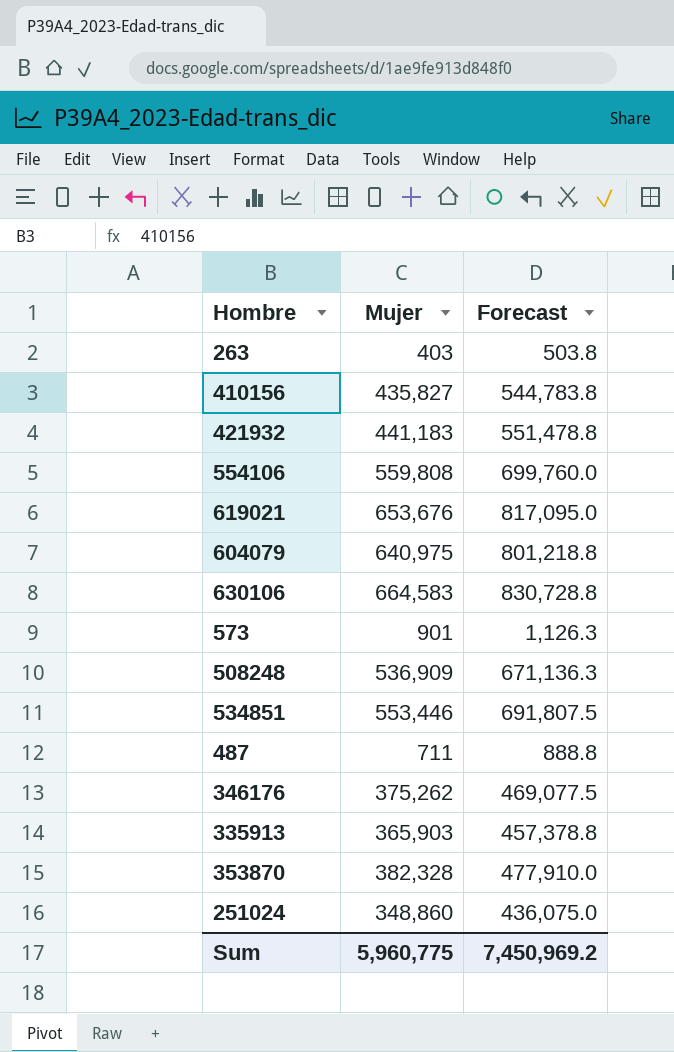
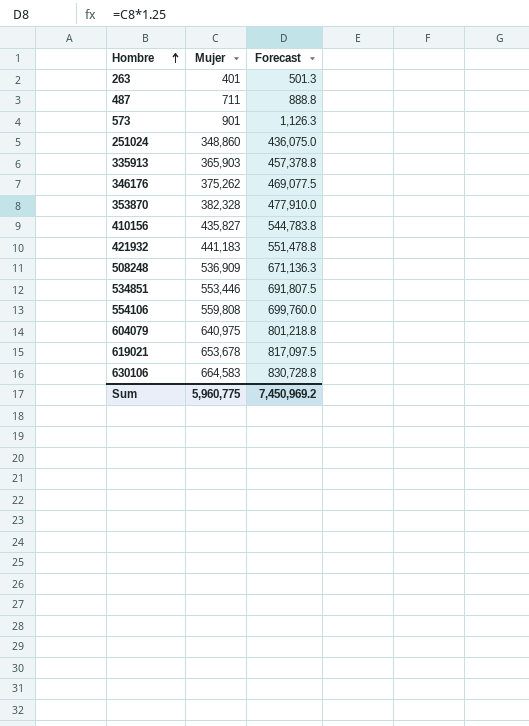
row order: none -> Hombre ascending
263 | Mujer: 403 -> 401
263 | Forecast: 503.8 -> 501.3
619021 | Mujer: 653,676 -> 653,678
619021 | Forecast: 817,095.0 -> 817,097.5

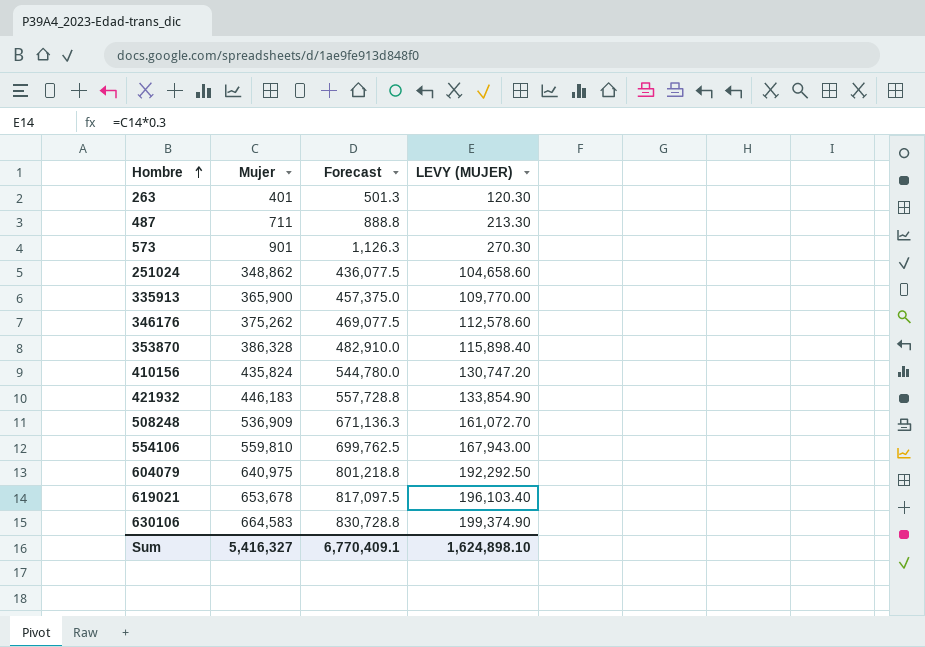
column LEVY (MUJER) | formula: none -> [Mujer] * 0.3
row 534851: 553,446 | 691,807.5 -> none
251024 | Mujer: 348,860 -> 348,862
251024 | Forecast: 436,075.0 -> 436,077.5
335913 | Mujer: 365,903 -> 365,900
335913 | Forecast: 457,378.8 -> 457,375.0
353870 | Mujer: 382,328 -> 386,328
353870 | Forecast: 477,910.0 -> 482,910.0
410156 | Mujer: 435,827 -> 435,824
410156 | Forecast: 544,783.8 -> 544,780.0
421932 | Mujer: 441,183 -> 446,183
421932 | Forecast: 551,478.8 -> 557,728.8
554106 | Mujer: 559,808 -> 559,810
554106 | Forecast: 699,760.0 -> 699,762.5
Sum | Mujer: 5,960,775 -> 5,416,327
Sum | Forecast: 7,450,969.2 -> 6,770,409.1

